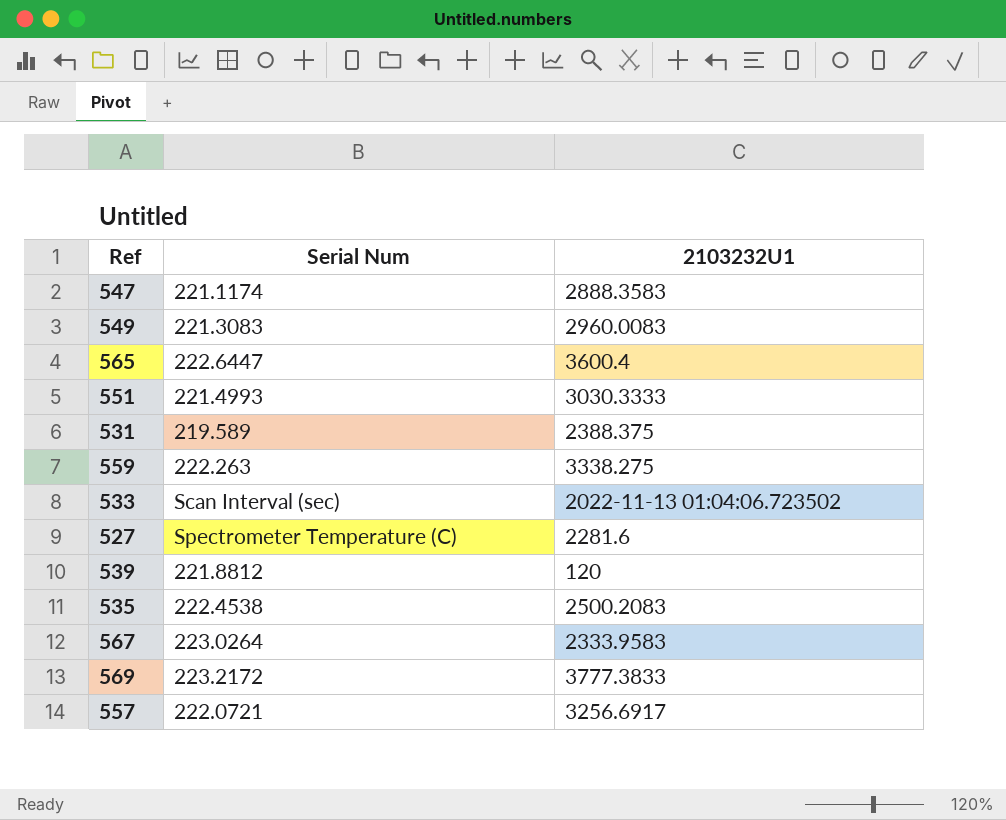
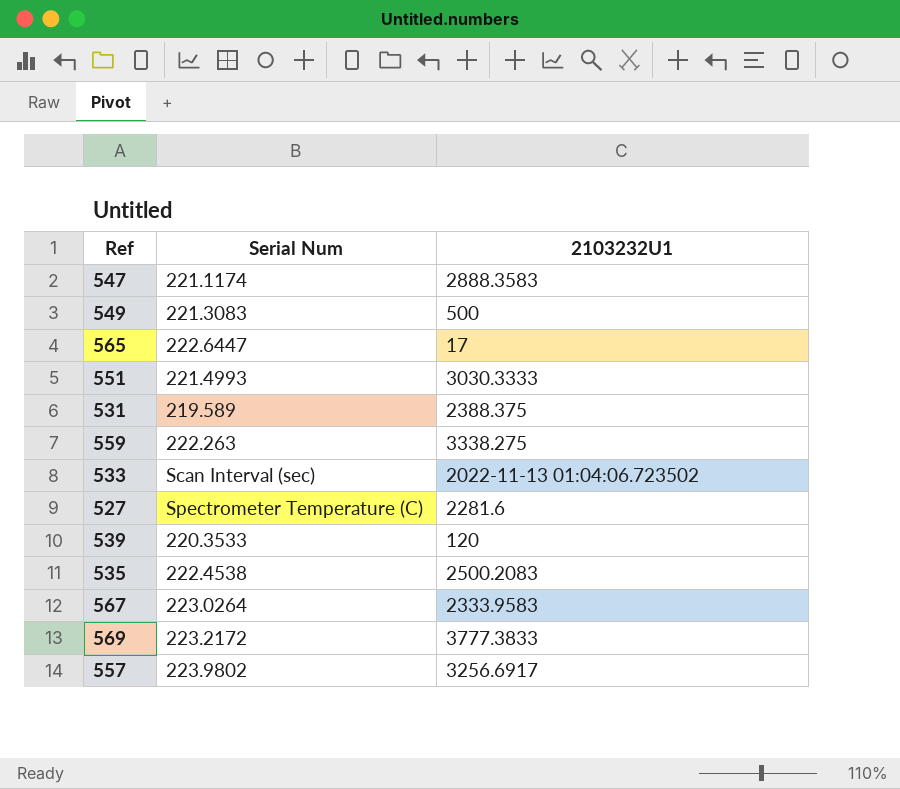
549 | 2103232U1: 2960.0083 -> 500
565 | 2103232U1: 3600.4 -> 17
539 | Serial Num: 221.8812 -> 220.3533
557 | Serial Num: 222.0721 -> 223.9802

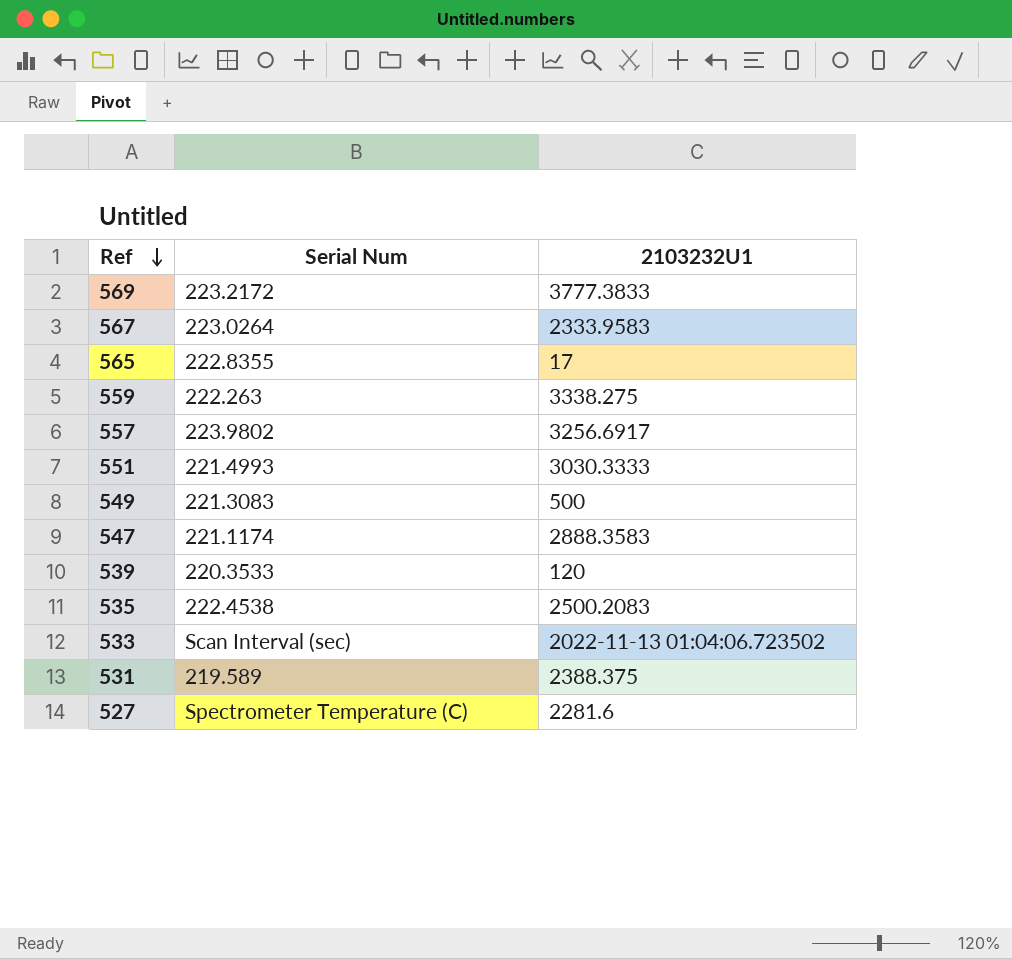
row order: none -> Ref descending
565 | Serial Num: 222.6447 -> 222.8355

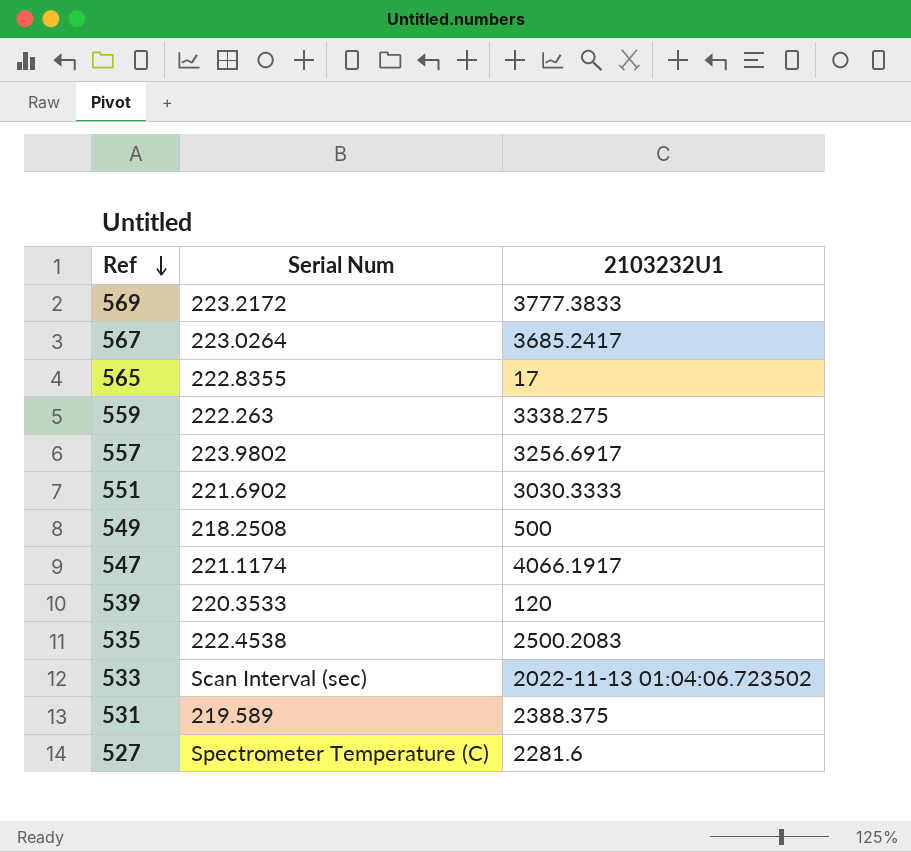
567 | 2103232U1: 2333.9583 -> 3685.2417
551 | Serial Num: 221.4993 -> 221.6902
549 | Serial Num: 221.3083 -> 218.2508
547 | 2103232U1: 2888.3583 -> 4066.1917

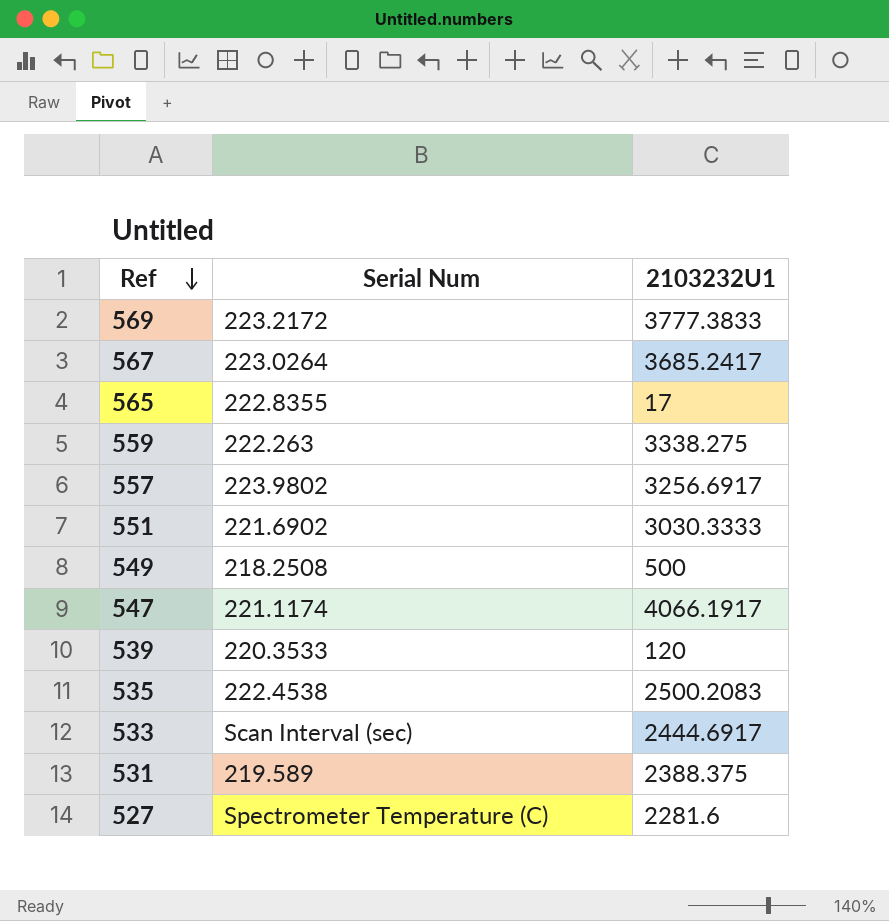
533 | 2103232U1: 2022-11-13 01:04:06.723502 -> 2444.6917

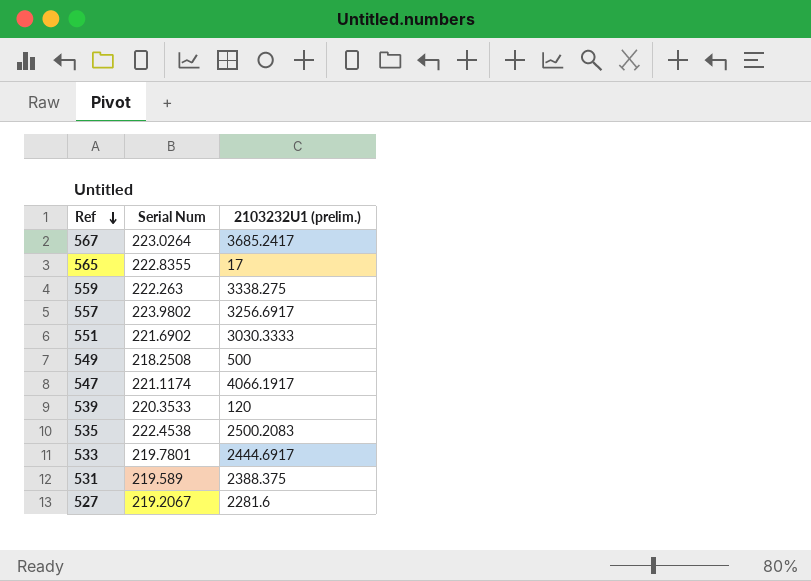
column name: 2103232U1 -> 2103232U1 (prelim.)
row 569: 223.2172 | 3777.3833 -> none
533 | Serial Num: Scan Interval (sec) -> 219.7801
527 | Serial Num: Spectrometer Temperature (C) -> 219.2067

